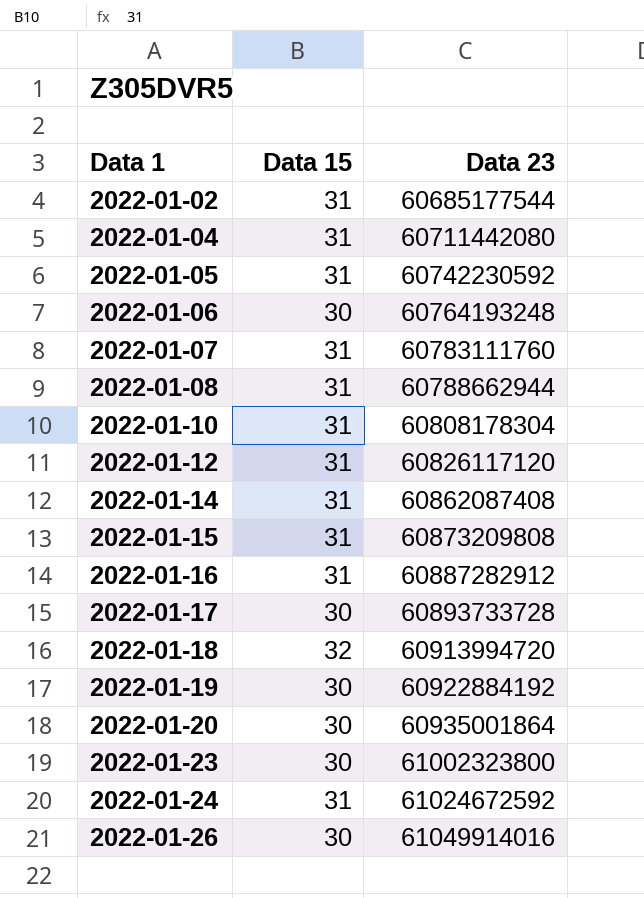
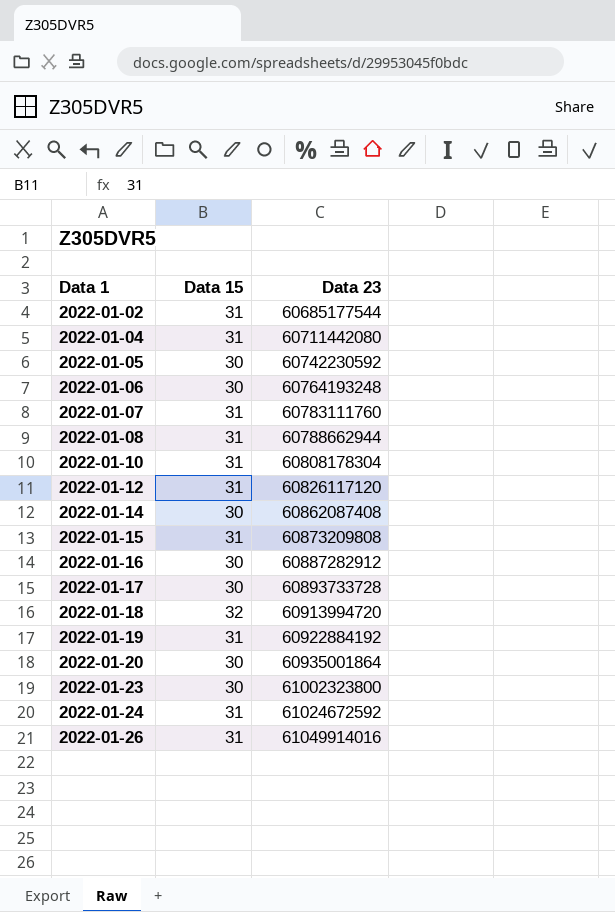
2022-01-05 | Data 15: 31 -> 30
2022-01-14 | Data 15: 31 -> 30
2022-01-16 | Data 15: 31 -> 30
2022-01-19 | Data 15: 30 -> 31
2022-01-26 | Data 15: 30 -> 31

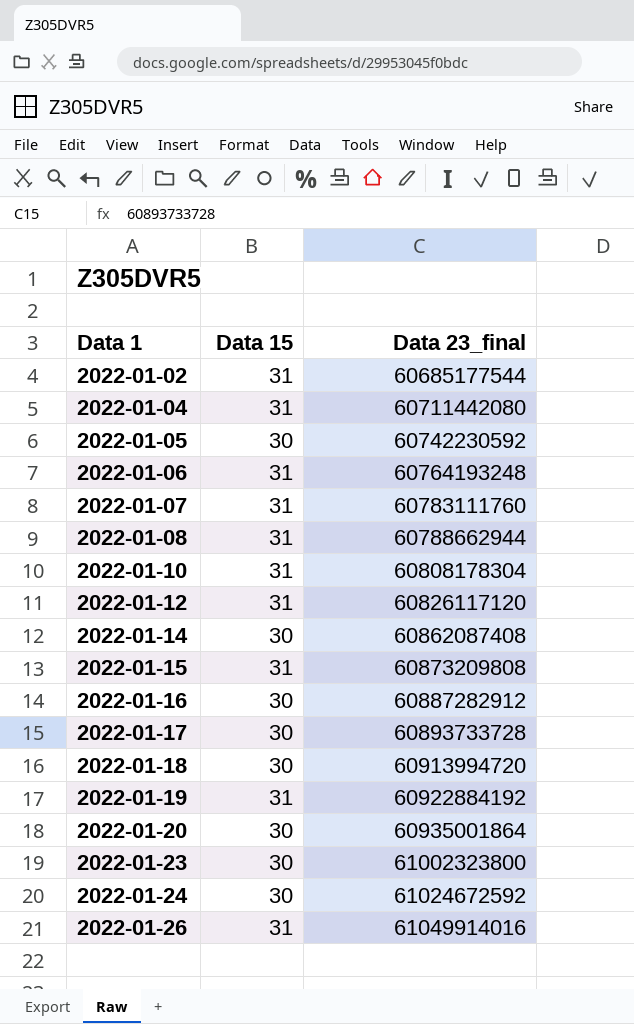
column name: Data 23 -> Data 23_final
2022-01-06 | Data 15: 30 -> 31
2022-01-18 | Data 15: 32 -> 30
2022-01-24 | Data 15: 31 -> 30

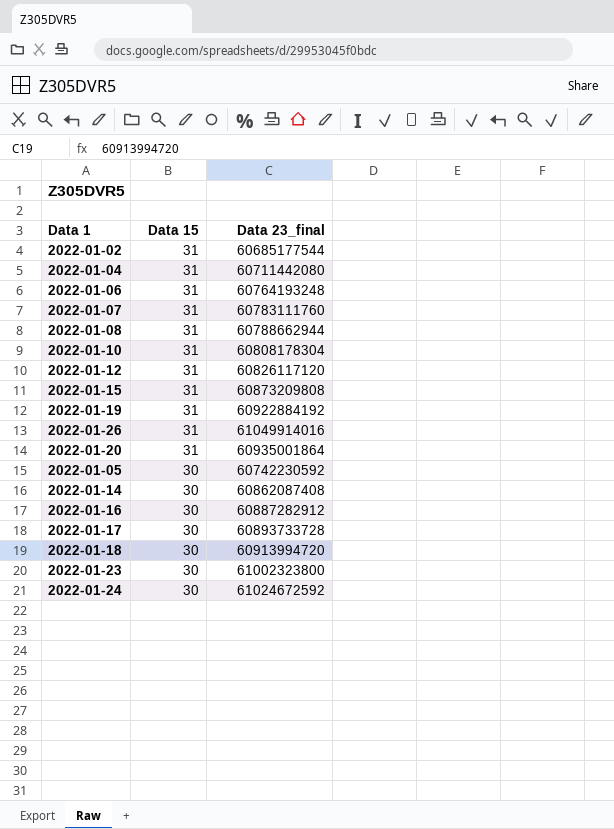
row order: Data 1 ascending -> Data 15 descending
2022-01-20 | Data 15: 30 -> 31

